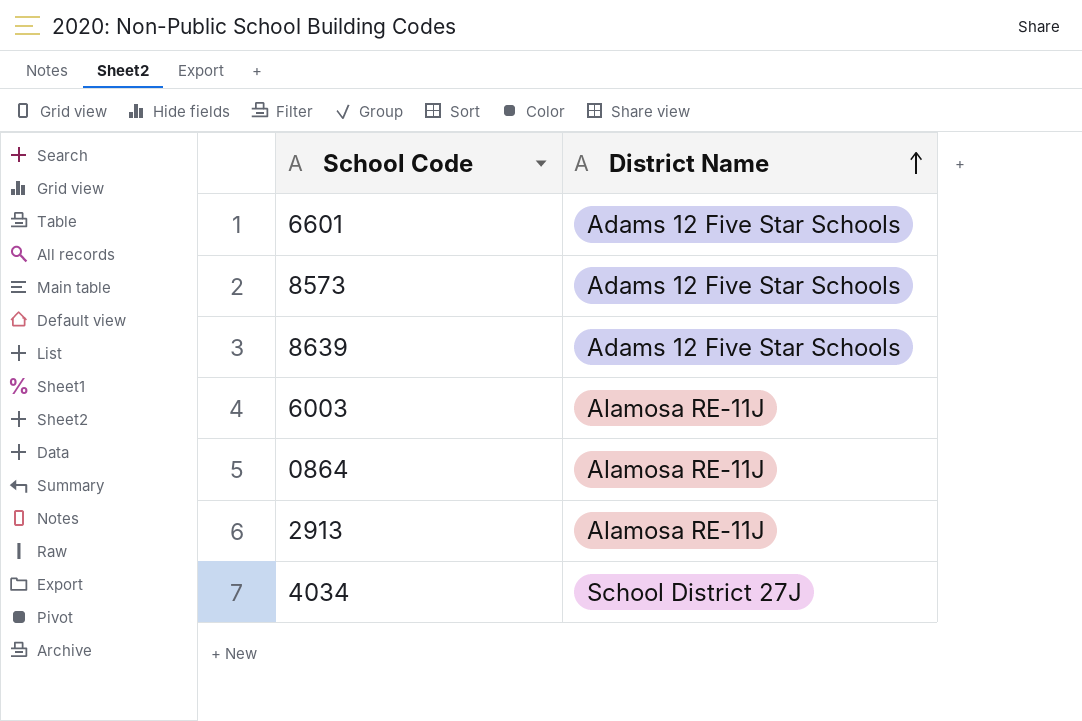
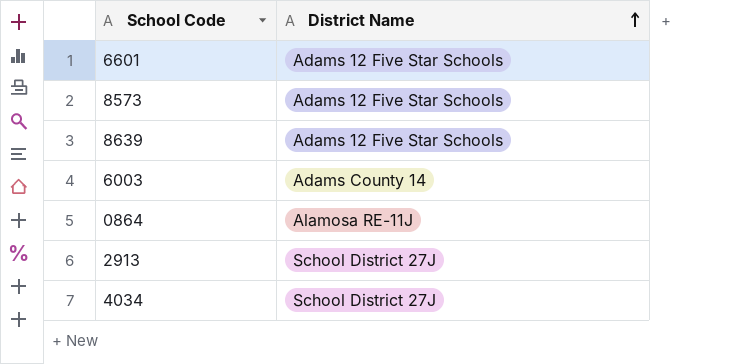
6003 | District Name: Alamosa RE-11J -> Adams County 14
2913 | District Name: Alamosa RE-11J -> School District 27J

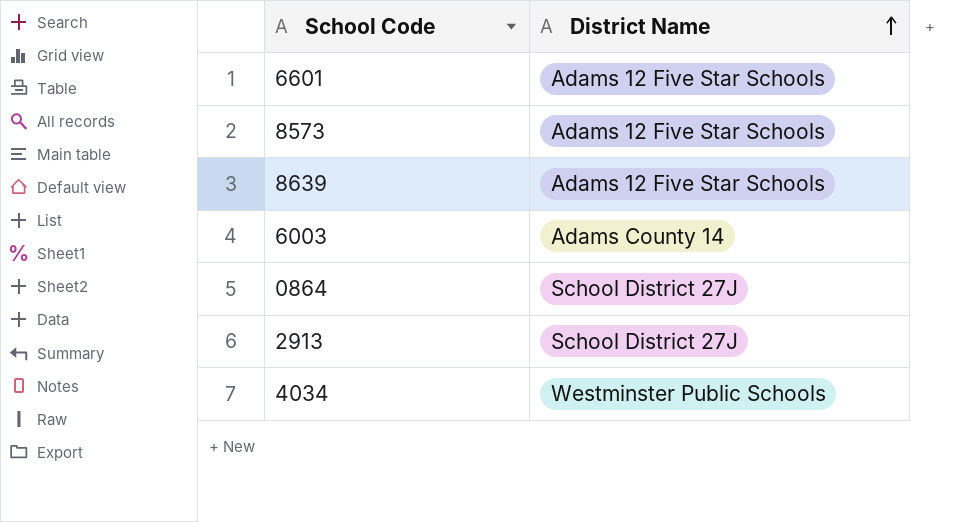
0864 | District Name: Alamosa RE-11J -> School District 27J
4034 | District Name: School District 27J -> Westminster Public Schools

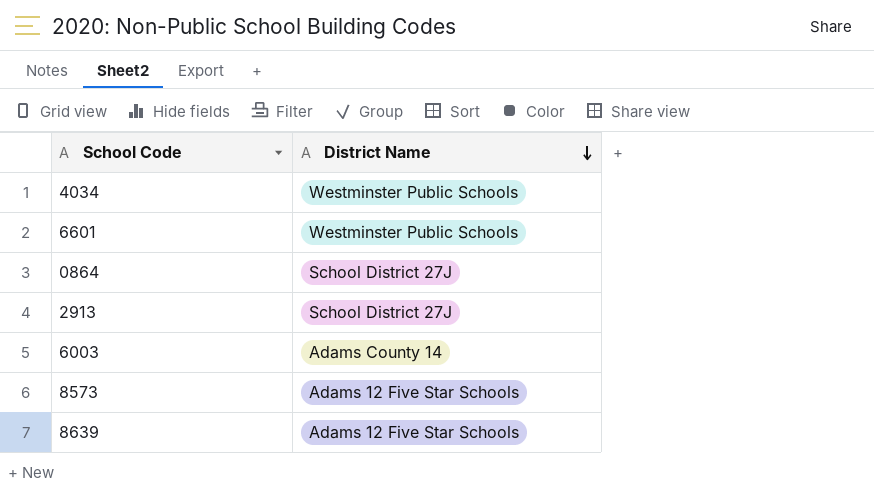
row order: District Name ascending -> District Name descending
6601 | District Name: Adams 12 Five Star Schools -> Westminster Public Schools

